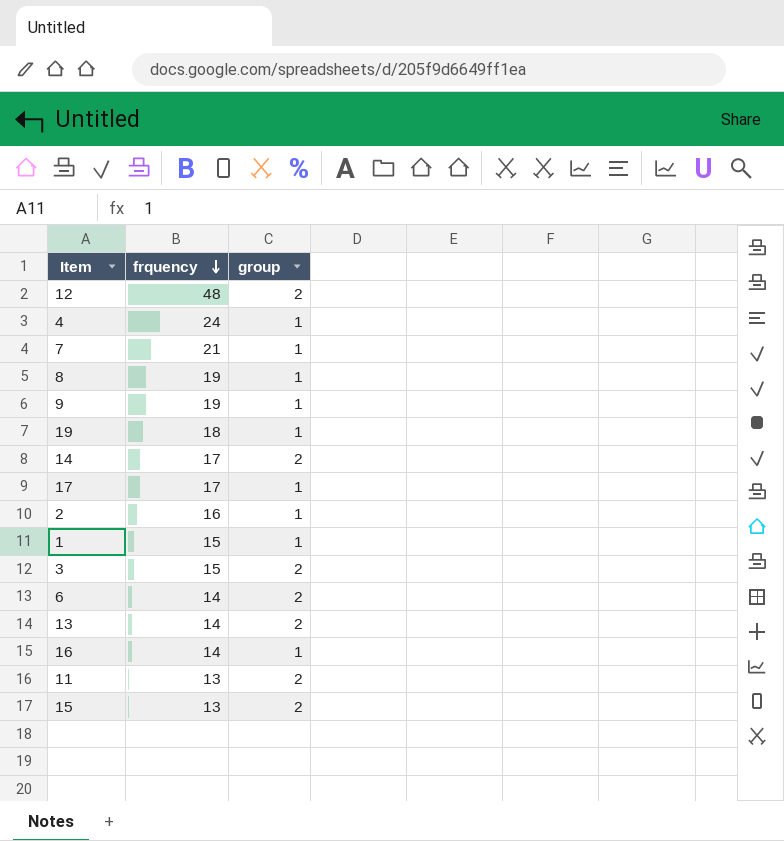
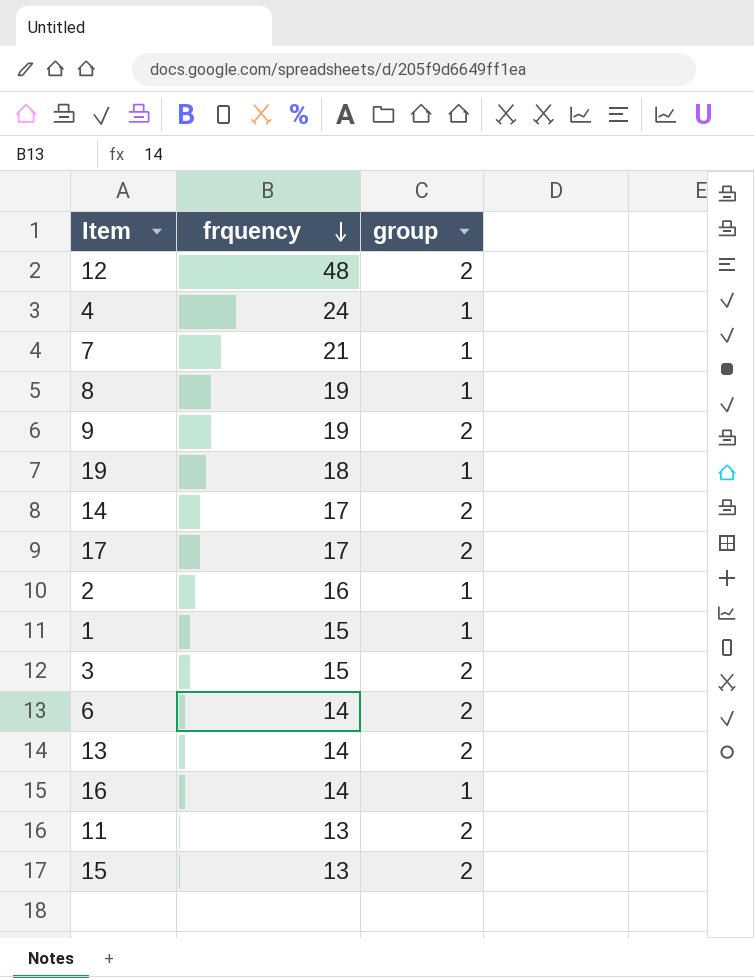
9 | group: 1 -> 2
17 | group: 1 -> 2

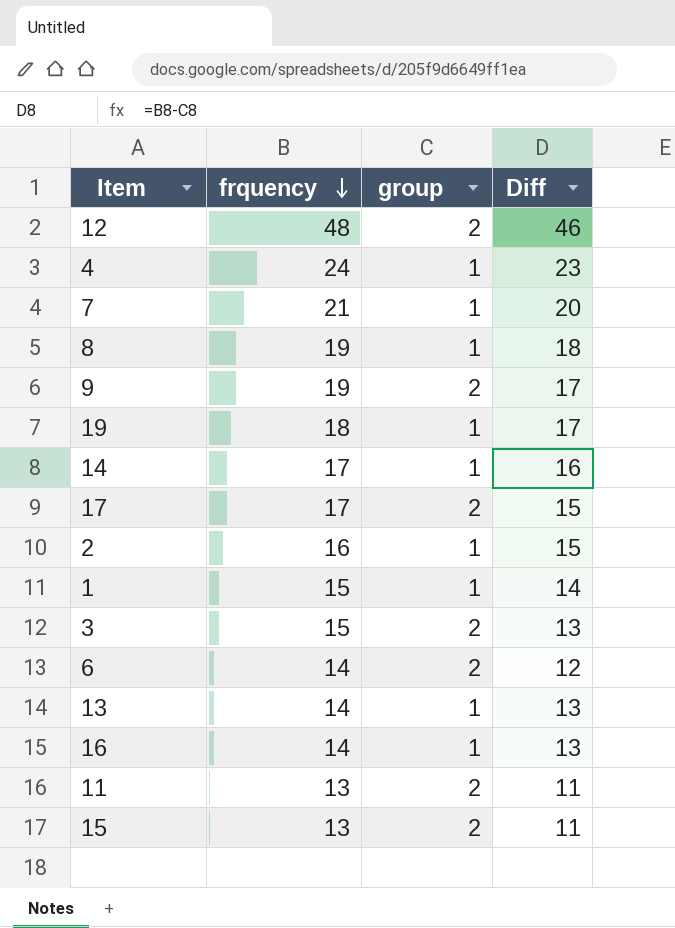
column Diff | formula: none -> [frquency] - [group]
14 | group: 2 -> 1
13 | group: 2 -> 1

